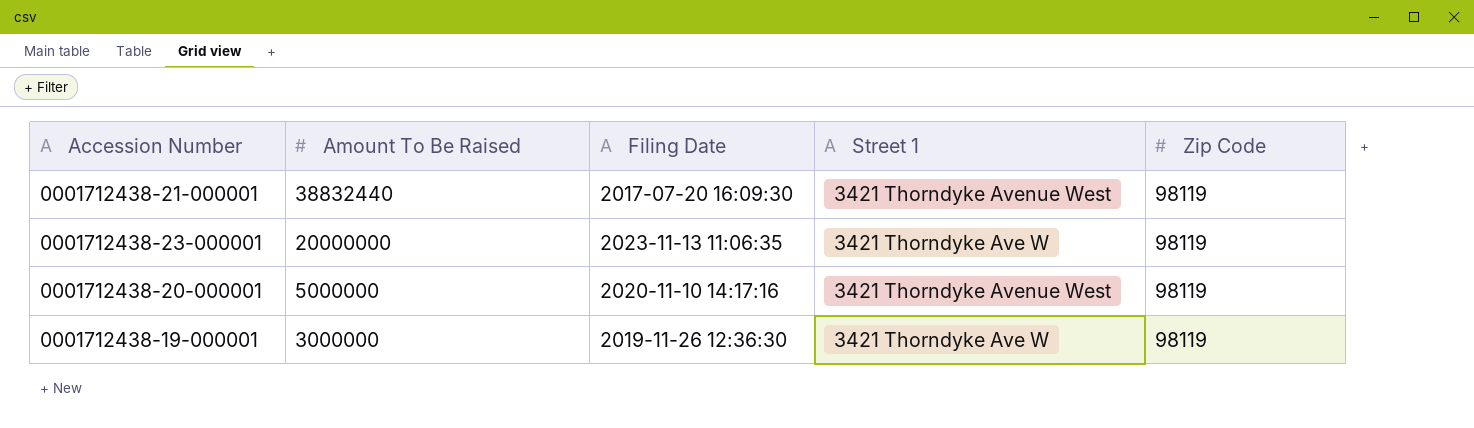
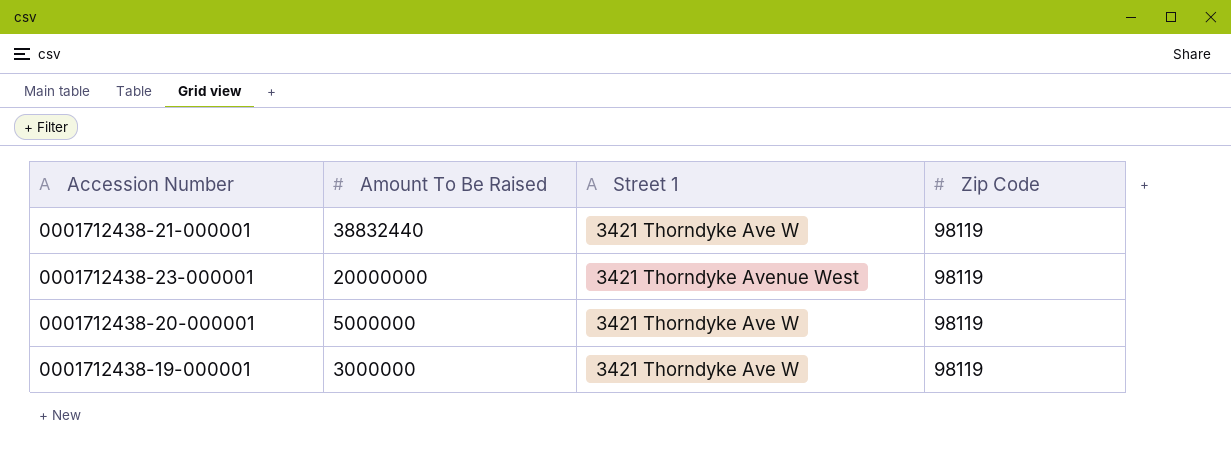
column Filing Date | position: 3 -> none
0001712438-21-000001 | Street 1: 3421 Thorndyke Avenue West -> 3421 Thorndyke Ave W
0001712438-23-000001 | Street 1: 3421 Thorndyke Ave W -> 3421 Thorndyke Avenue West
0001712438-20-000001 | Street 1: 3421 Thorndyke Avenue West -> 3421 Thorndyke Ave W

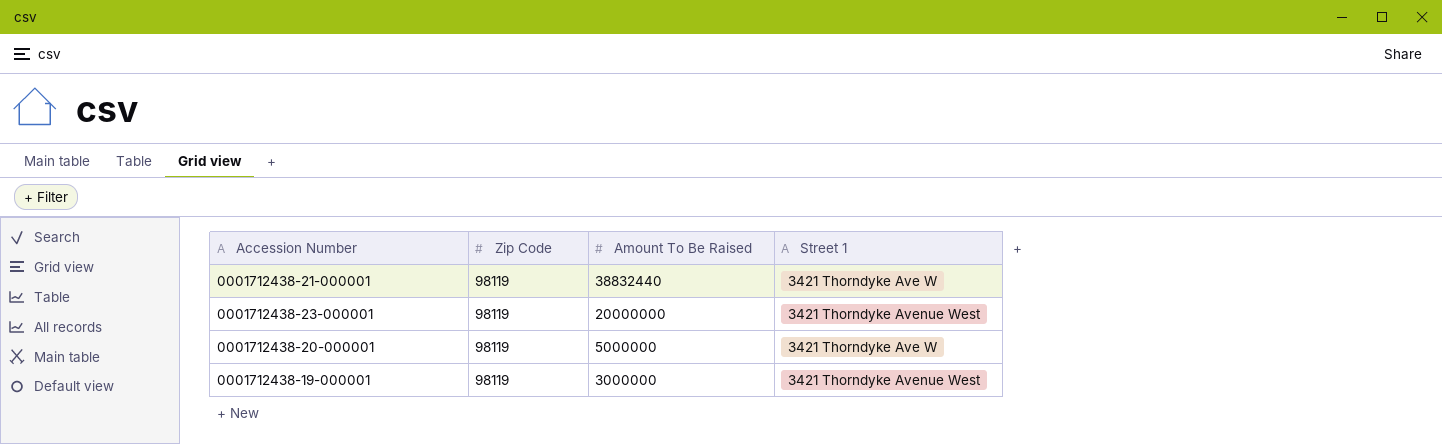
column Zip Code | position: 4 -> 2
0001712438-19-000001 | Street 1: 3421 Thorndyke Ave W -> 3421 Thorndyke Avenue West

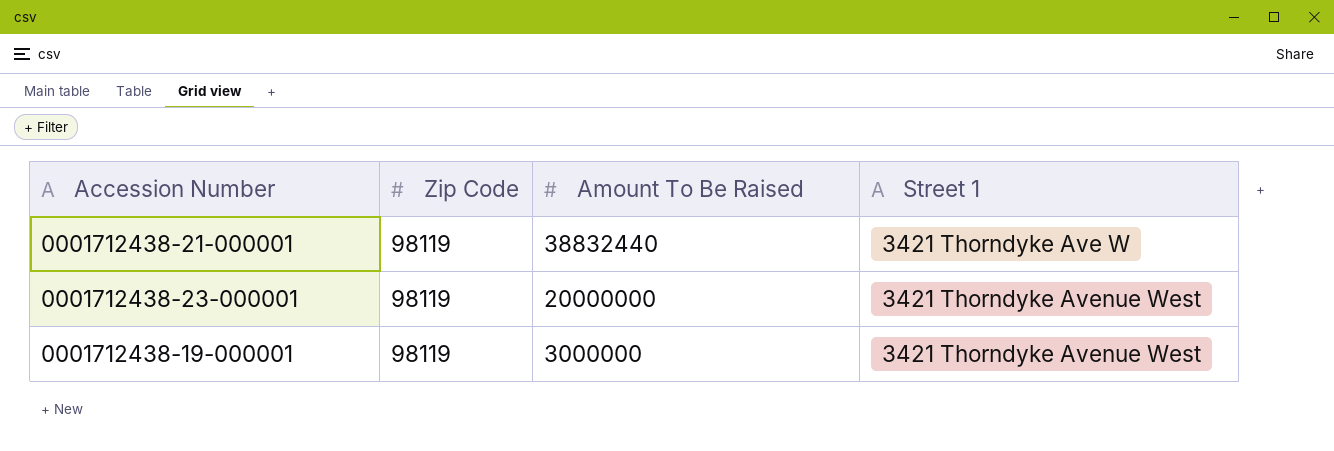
row 0001712438-20-000001: 98119 | 5000000 | 3421 Thorndyke Ave W -> none

